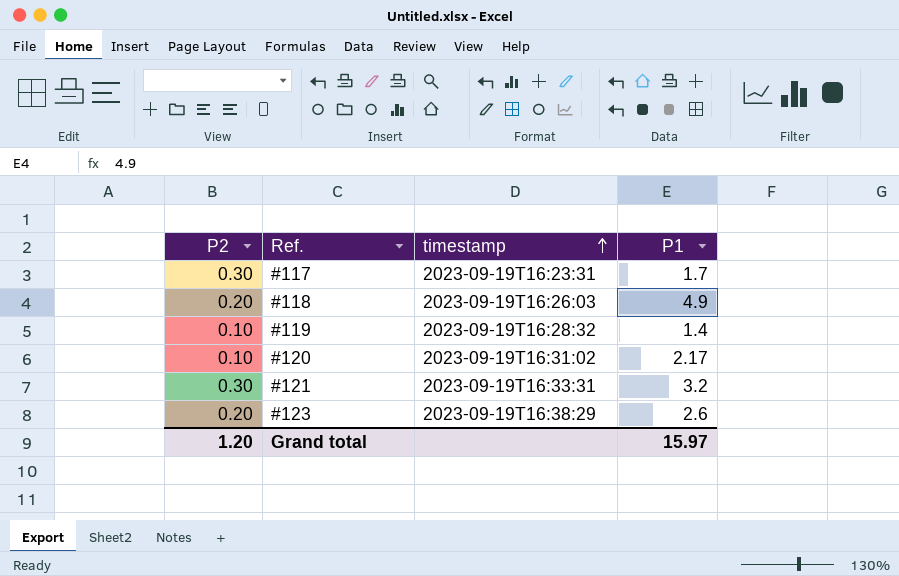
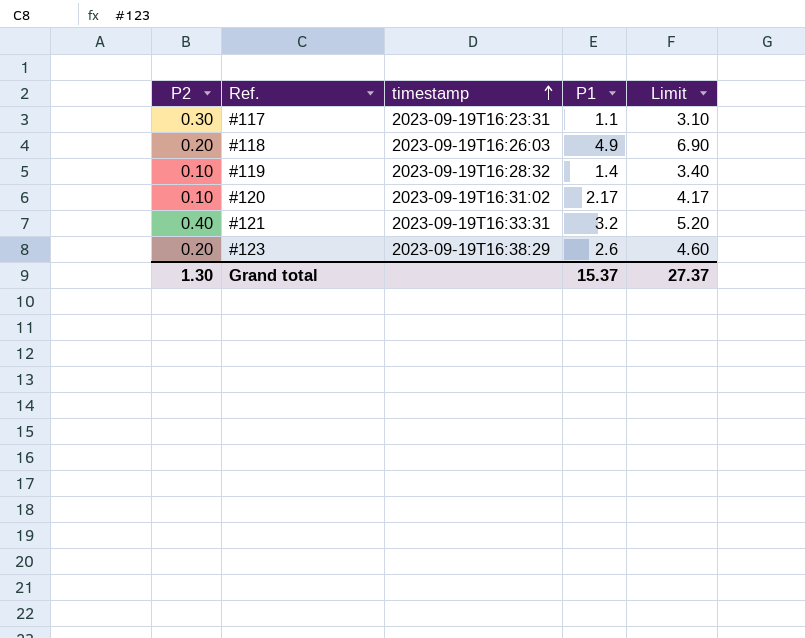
column Limit | formula: none -> [P1] + 2
#117 | P1: 1.7 -> 1.1
#121 | P2: 0.30 -> 0.40
Grand total | P2: 1.20 -> 1.30
Grand total | P1: 15.97 -> 15.37

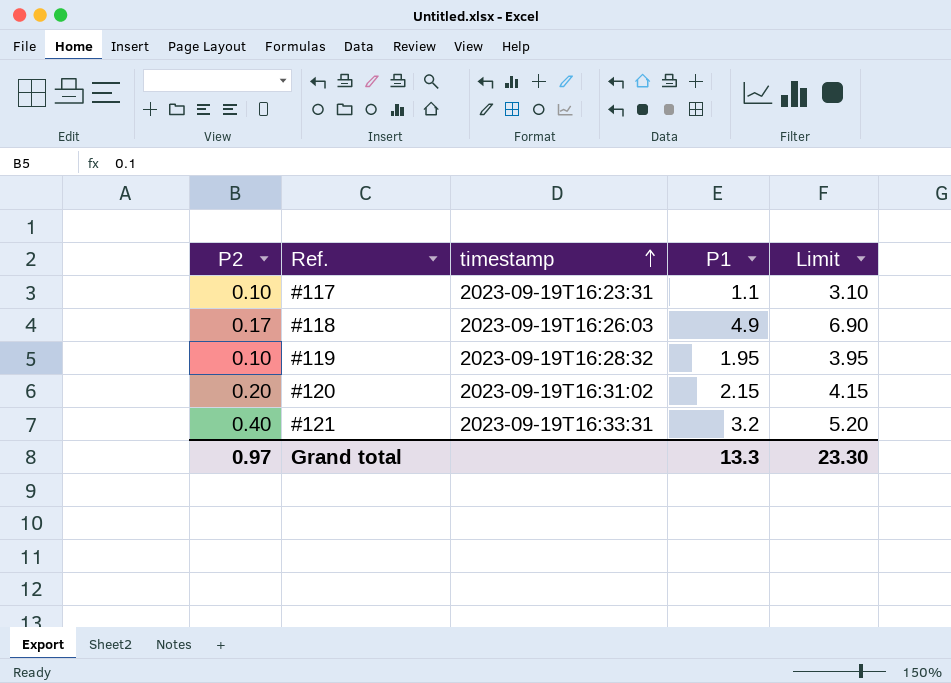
row #123: 0.20 | 2023-09-19T16:38:29 | 2.6 | 4.60 -> none
#117 | P2: 0.30 -> 0.10
#118 | P2: 0.20 -> 0.17
#119 | P1: 1.4 -> 1.95
#119 | Limit: 3.40 -> 3.95
#120 | P2: 0.10 -> 0.20
#120 | P1: 2.17 -> 2.15
#120 | Limit: 4.17 -> 4.15
Grand total | P2: 1.30 -> 0.97
Grand total | P1: 15.37 -> 13.3
Grand total | Limit: 27.37 -> 23.30

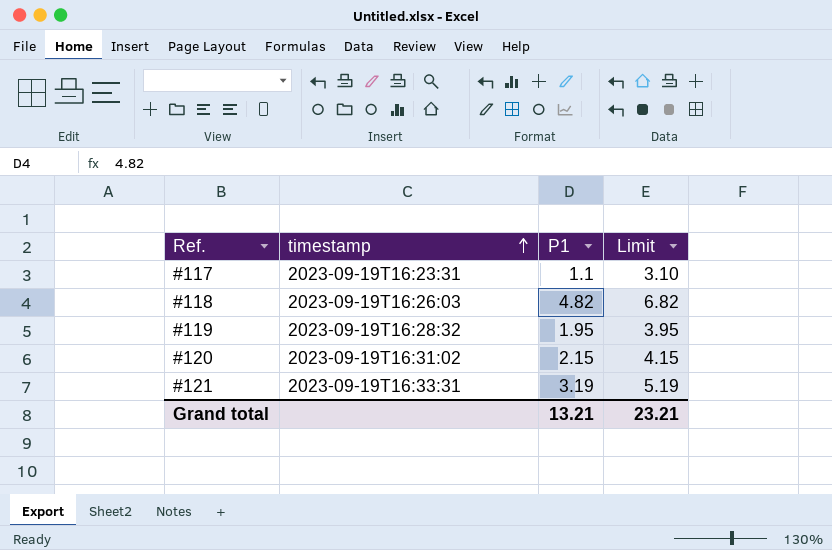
column P2 | position: 1 -> none
#118 | P1: 4.9 -> 4.82
#118 | Limit: 6.90 -> 6.82
#121 | P1: 3.2 -> 3.19
#121 | Limit: 5.20 -> 5.19
Grand total | P1: 13.3 -> 13.21
Grand total | Limit: 23.30 -> 23.21

